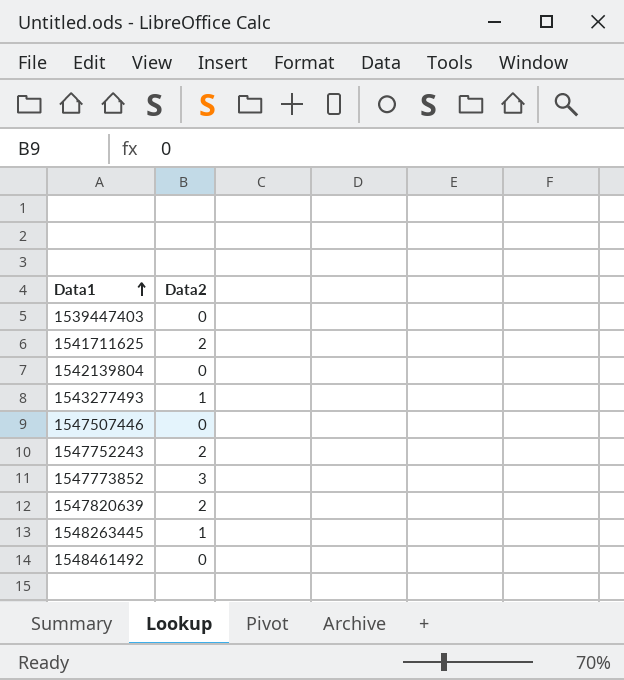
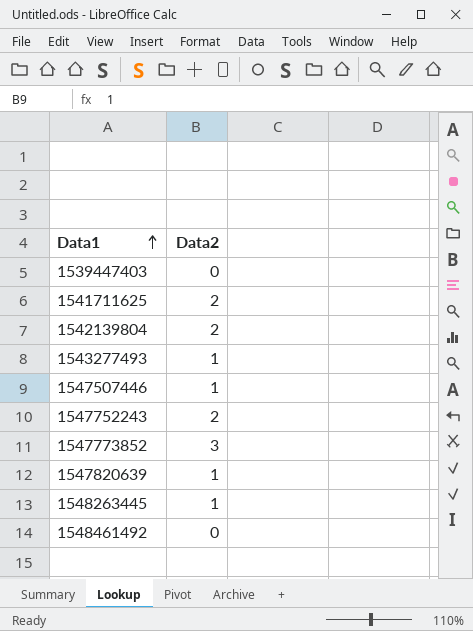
1542139804 | Data2: 0 -> 2
1547507446 | Data2: 0 -> 1
1547820639 | Data2: 2 -> 1

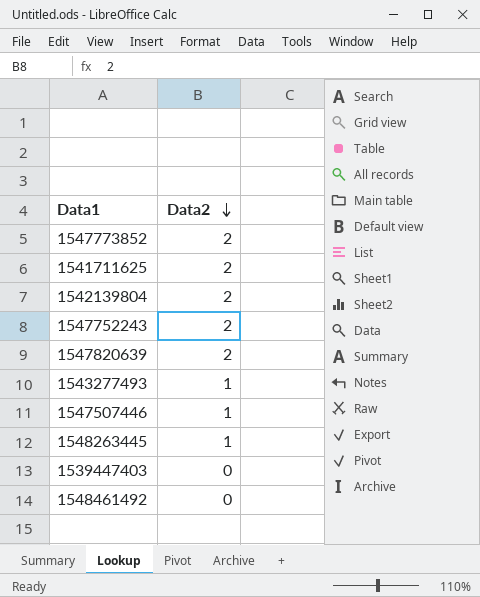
row order: Data1 ascending -> Data2 descending
1547773852 | Data2: 3 -> 2
1547820639 | Data2: 1 -> 2

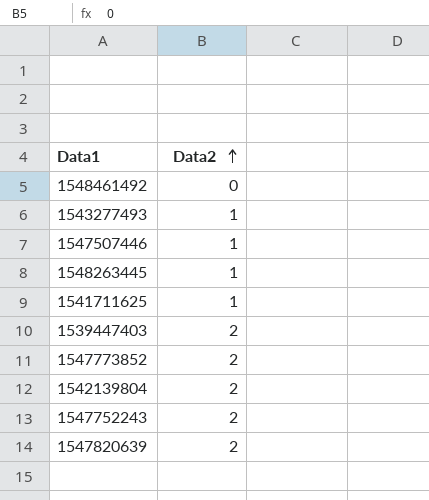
row order: Data2 descending -> Data2 ascending
1541711625 | Data2: 2 -> 1
1539447403 | Data2: 0 -> 2

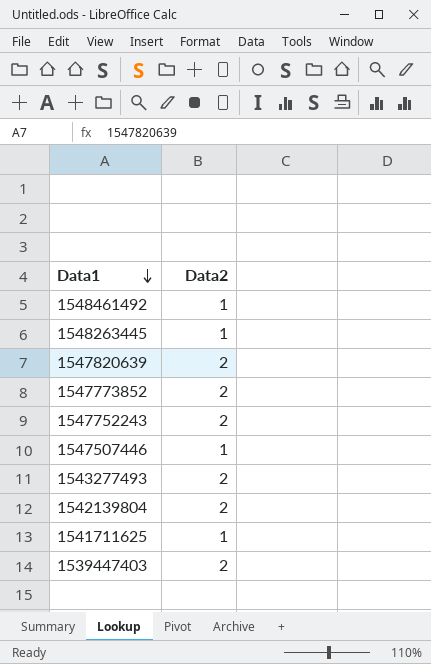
row order: Data2 ascending -> Data1 descending
1548461492 | Data2: 0 -> 1
1543277493 | Data2: 1 -> 2

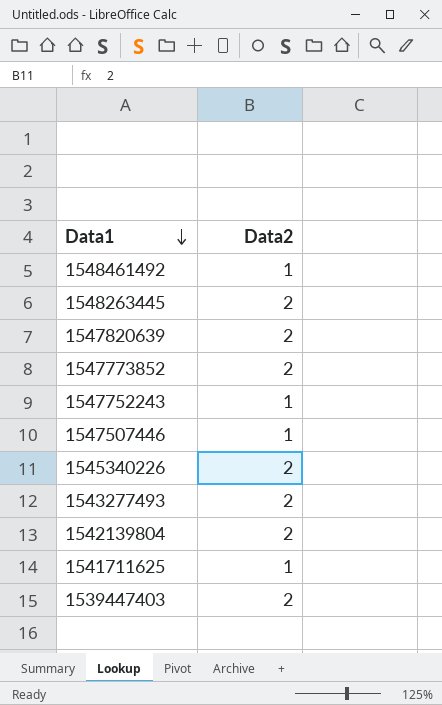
1548263445 | Data2: 1 -> 2
1547752243 | Data2: 2 -> 1
row 1545340226: none -> 2

